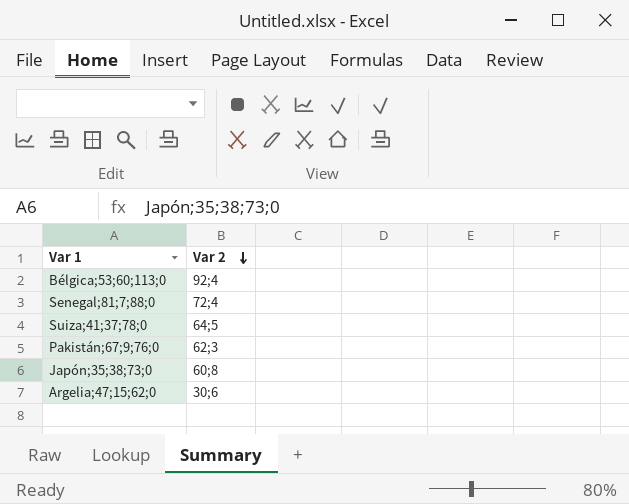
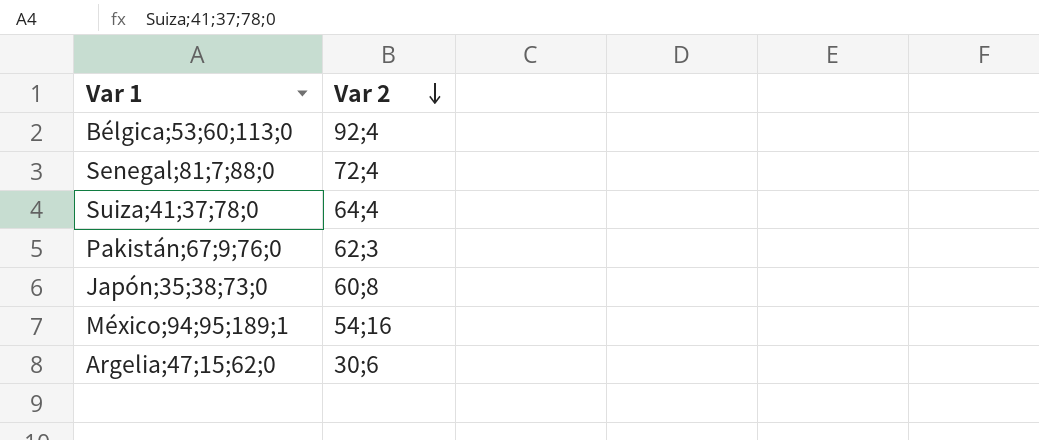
Suiza;41;37;78;0 | Var 2: 64;5 -> 64;4
row México;94;95;189;1: none -> 54;16

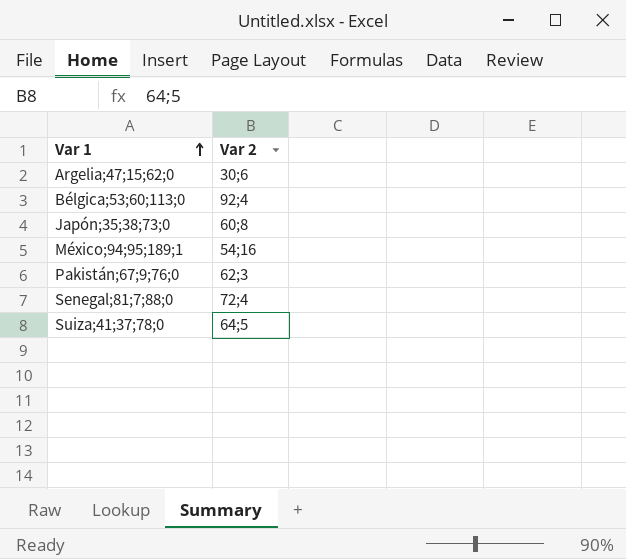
row order: Var 2 descending -> Var 1 ascending
Suiza;41;37;78;0 | Var 2: 64;4 -> 64;5

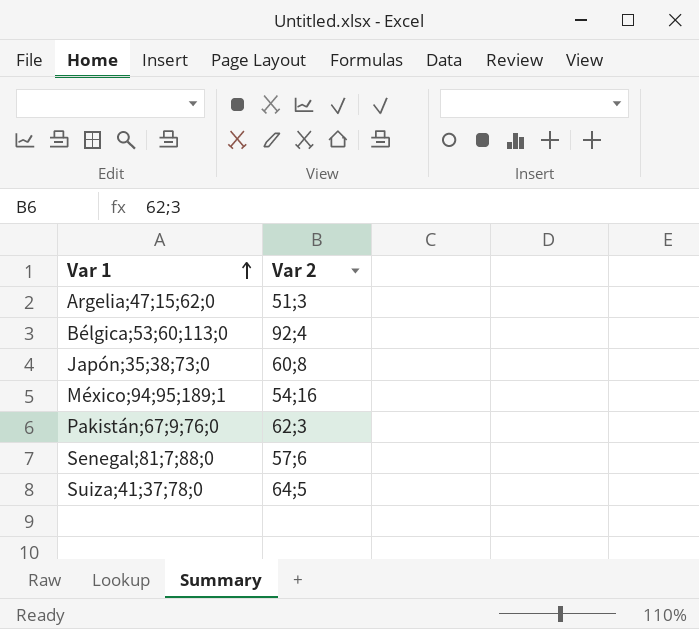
Argelia;47;15;62;0 | Var 2: 30;6 -> 51;3
Senegal;81;7;88;0 | Var 2: 72;4 -> 57;6

